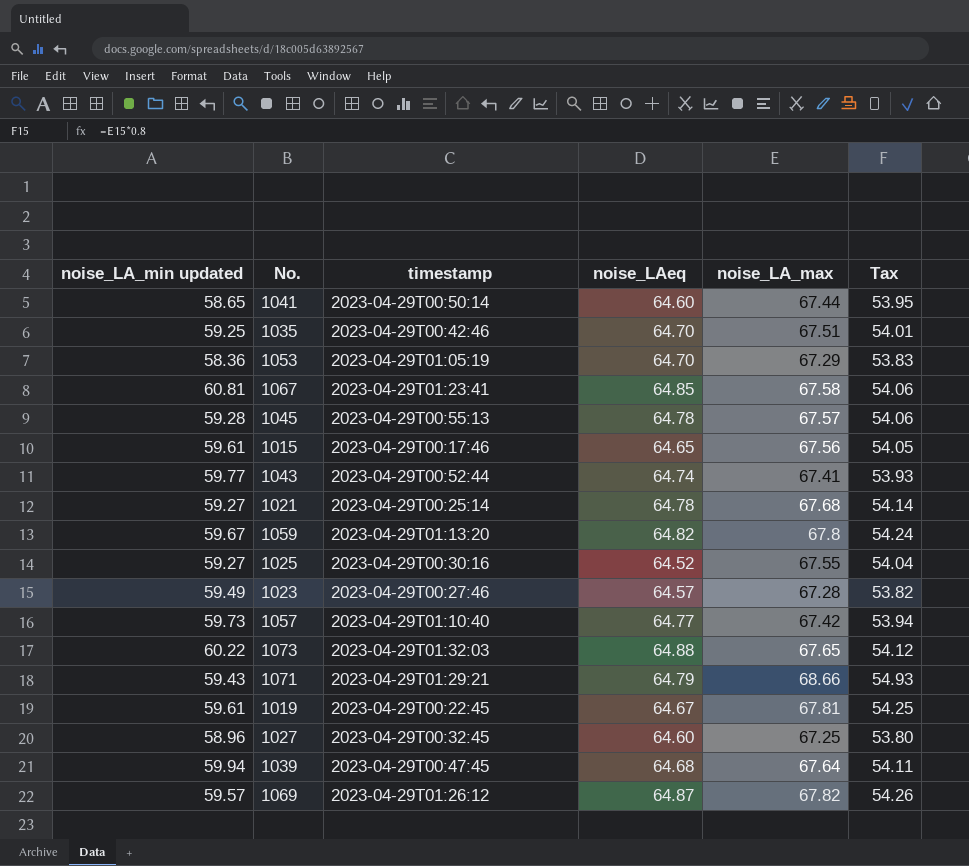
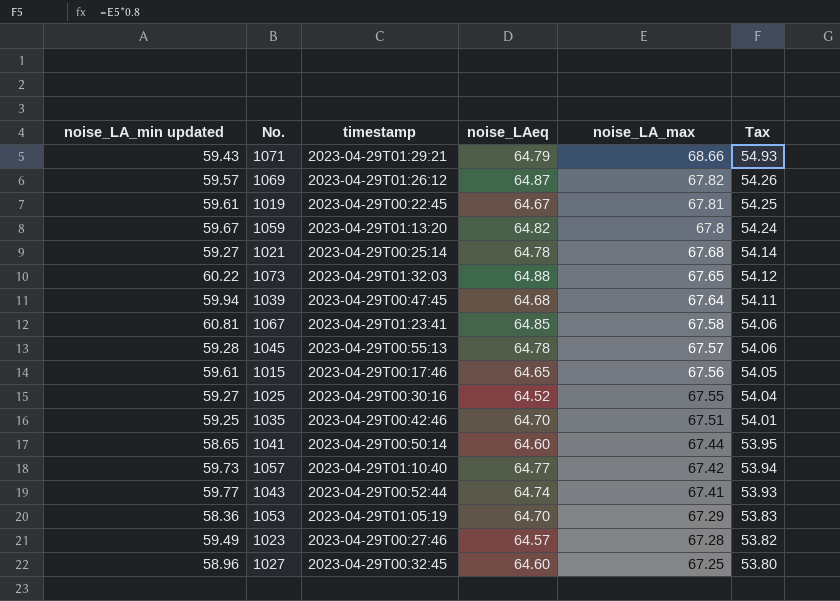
row order: none -> noise_LA_max descending

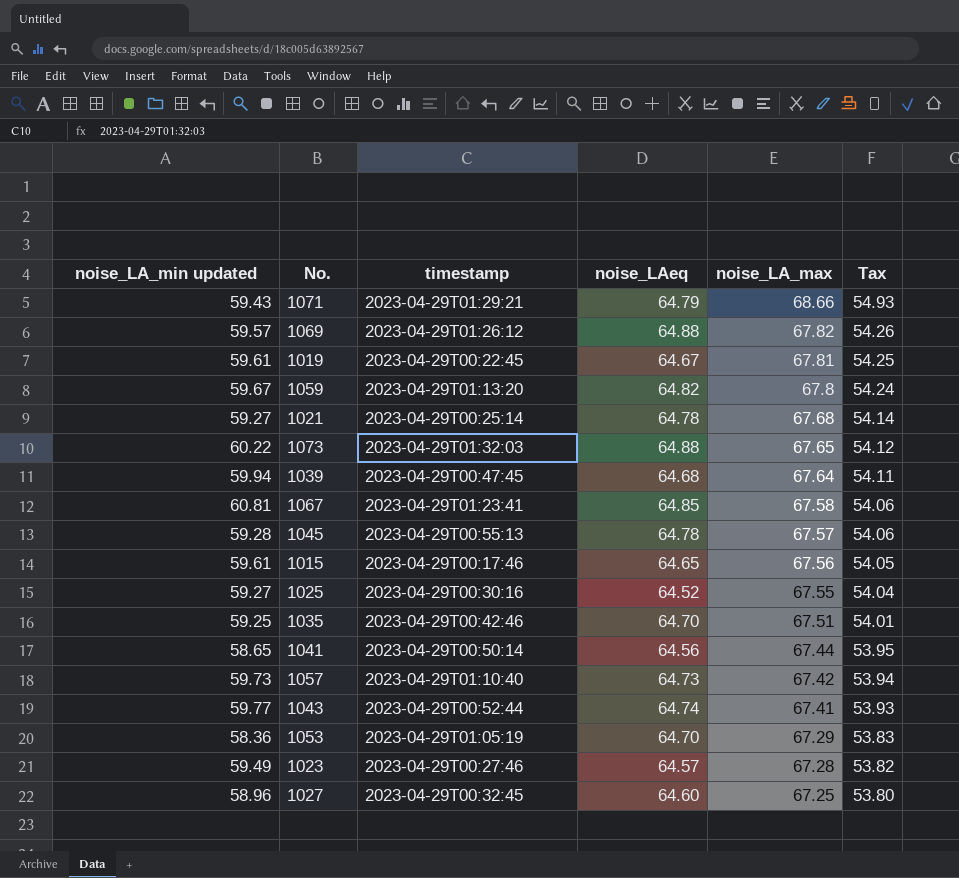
1069 | noise_LAeq: 64.87 -> 64.88
1041 | noise_LAeq: 64.60 -> 64.56
1057 | noise_LAeq: 64.77 -> 64.73

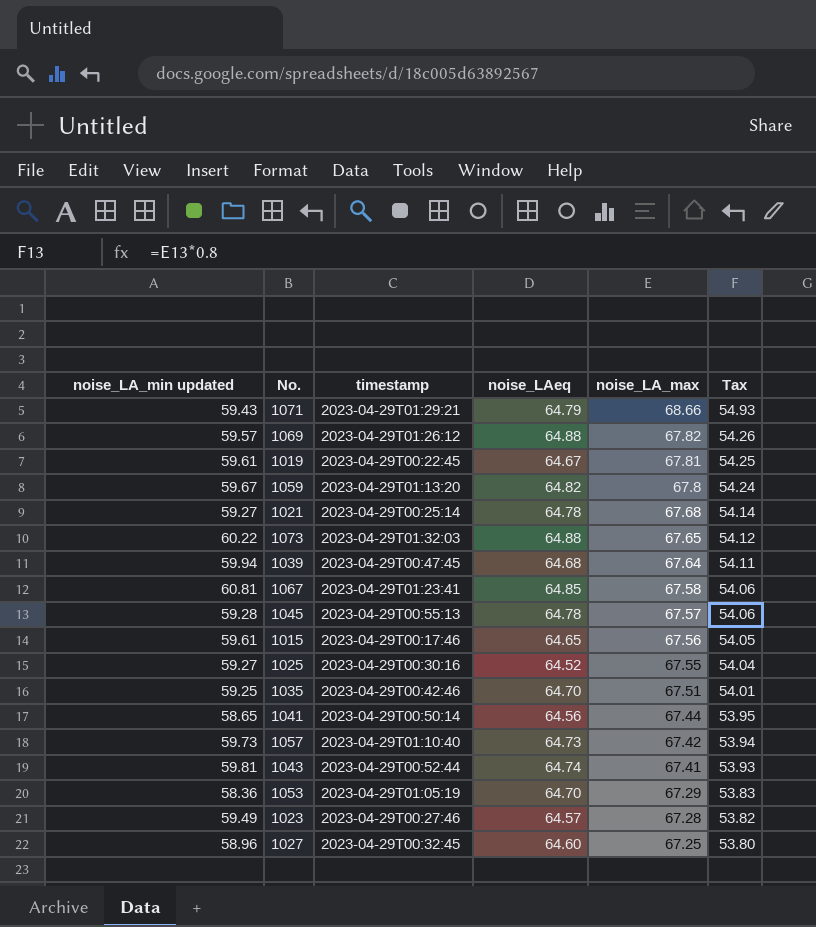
1043 | noise_LA_min updated: 59.77 -> 59.81

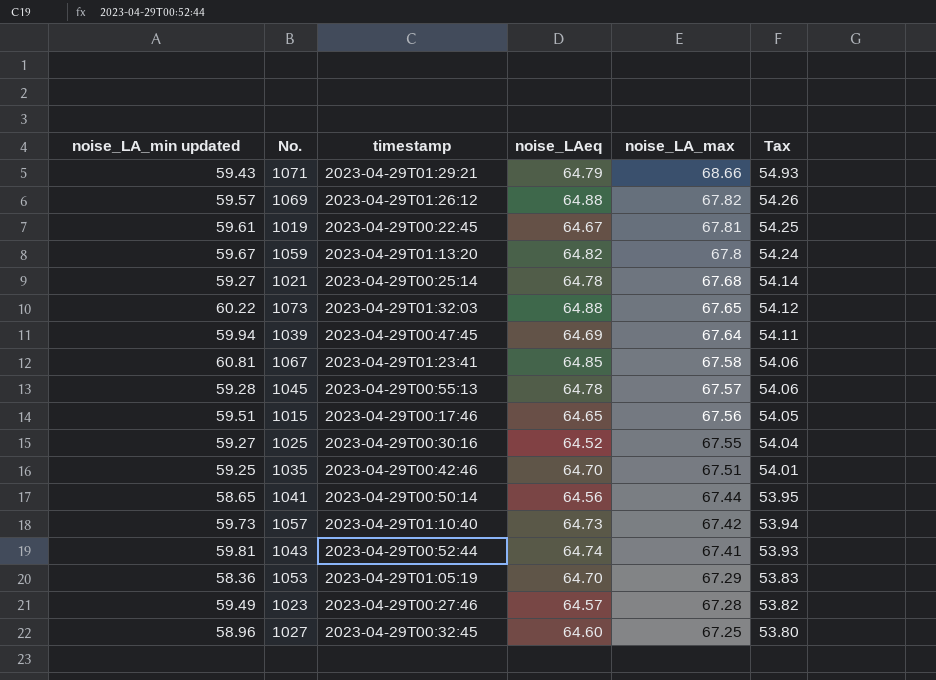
1039 | noise_LAeq: 64.68 -> 64.69
1015 | noise_LA_min updated: 59.61 -> 59.51

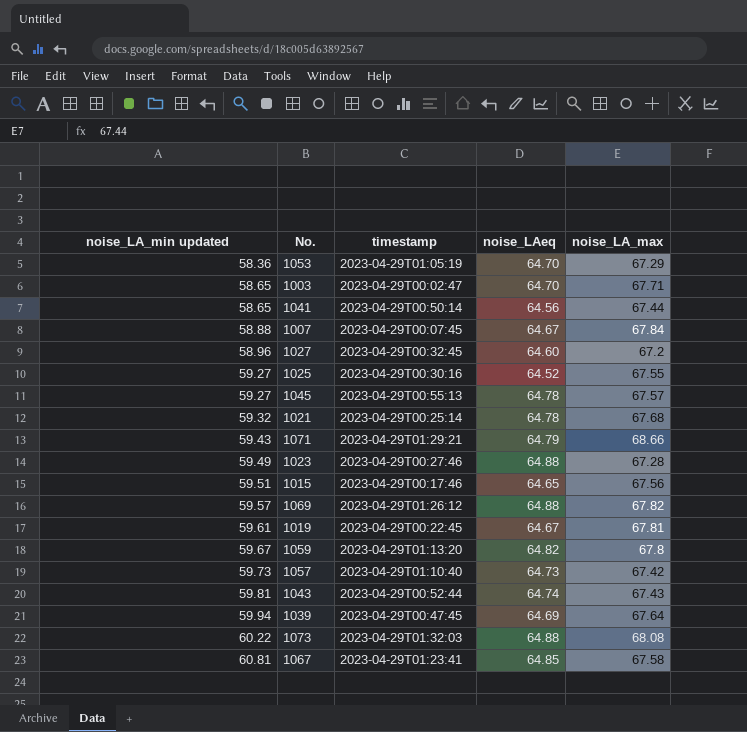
row order: noise_LA_max descending -> noise_LA_min updated ascending
column Tax | formula: [noise_LA_max] * 0.8 -> none
row 1035: 59.25 | 2023-04-29T00:42:46 | 64.70 | 67.51 | 54.01 -> none
row 1003: none -> 58.65 | 2023-04-29T00:02:47 | 64.70 | 67.71
row 1007: none -> 58.88 | 2023-04-29T00:07:45 | 64.67 | 67.84
1027 | noise_LA_max: 67.25 -> 67.2
1045 | noise_LA_min updated: 59.28 -> 59.27
1021 | noise_LA_min updated: 59.27 -> 59.32
1023 | noise_LAeq: 64.57 -> 64.88
1043 | noise_LA_max: 67.41 -> 67.43
1073 | noise_LA_max: 67.65 -> 68.08

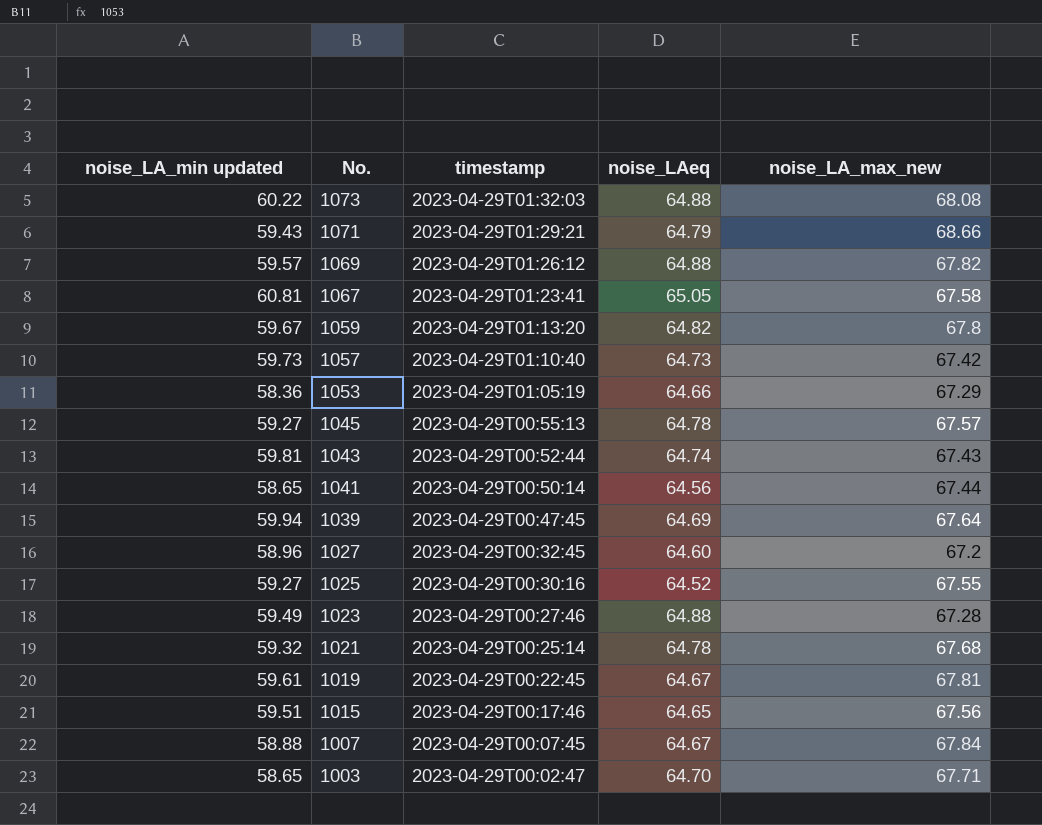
row order: noise_LA_min updated ascending -> No. descending
column name: noise_LA_max -> noise_LA_max_new
1067 | noise_LAeq: 64.85 -> 65.05
1053 | noise_LAeq: 64.70 -> 64.66

